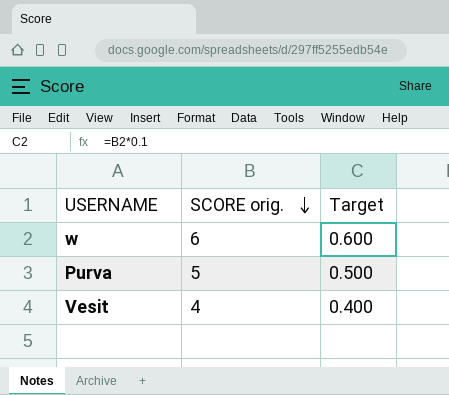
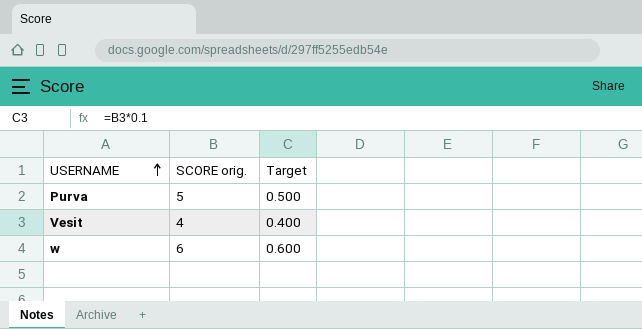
row order: SCORE orig. descending -> USERNAME ascending

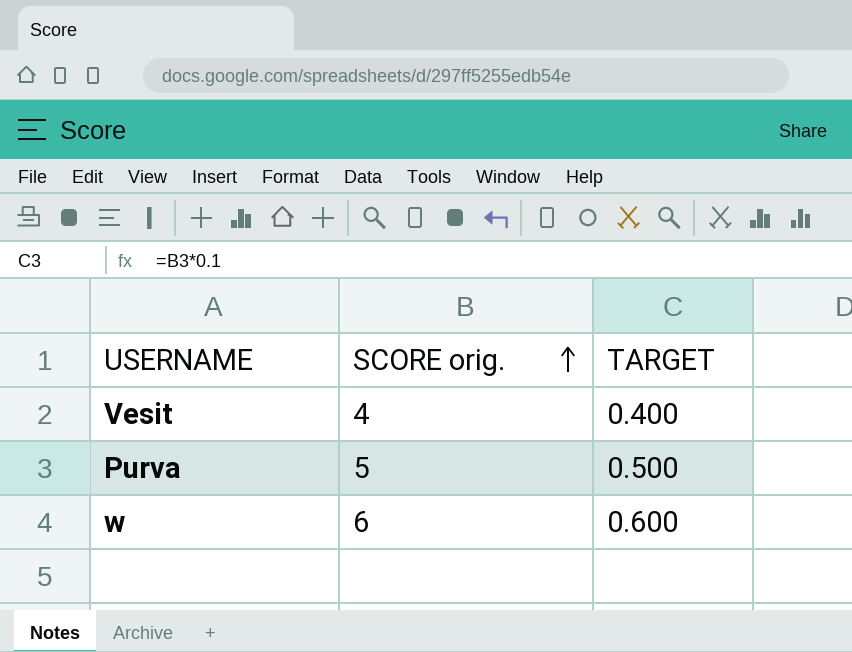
row order: USERNAME ascending -> SCORE orig. ascending
column name: Target -> TARGET

